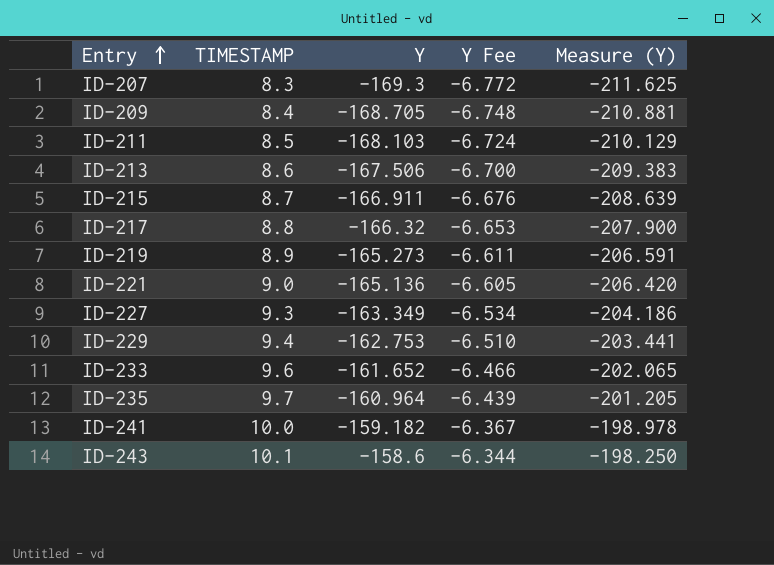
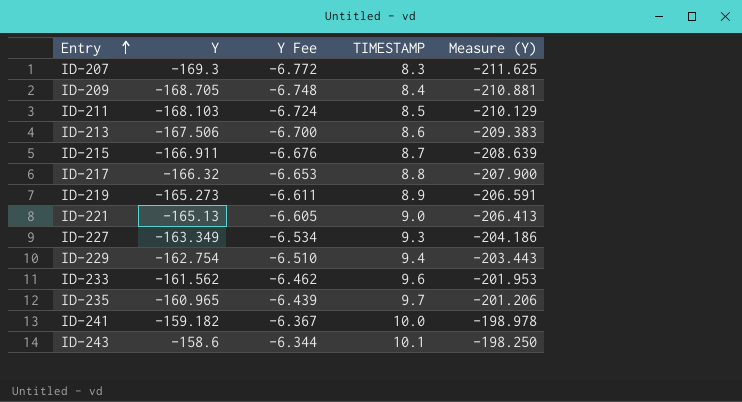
column TIMESTAMP | position: 2 -> 4
ID-221 | Y: -165.136 -> -165.13
ID-221 | Measure (Y): -206.420 -> -206.413
ID-229 | Y: -162.753 -> -162.754
ID-229 | Measure (Y): -203.441 -> -203.443
ID-233 | Y: -161.652 -> -161.562
ID-233 | Y Fee: -6.466 -> -6.462
ID-233 | Measure (Y): -202.065 -> -201.953
ID-235 | Y: -160.964 -> -160.965
ID-235 | Measure (Y): -201.205 -> -201.206

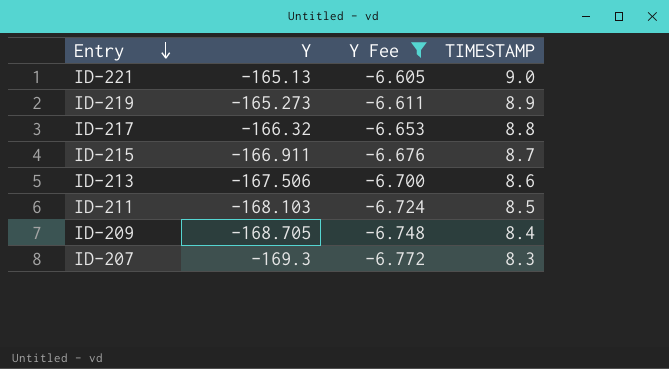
filter: none -> Y Fee <= -6.605
row order: Entry ascending -> Entry descending
column Measure (Y) | formula: [Y] * 1.25 -> none

